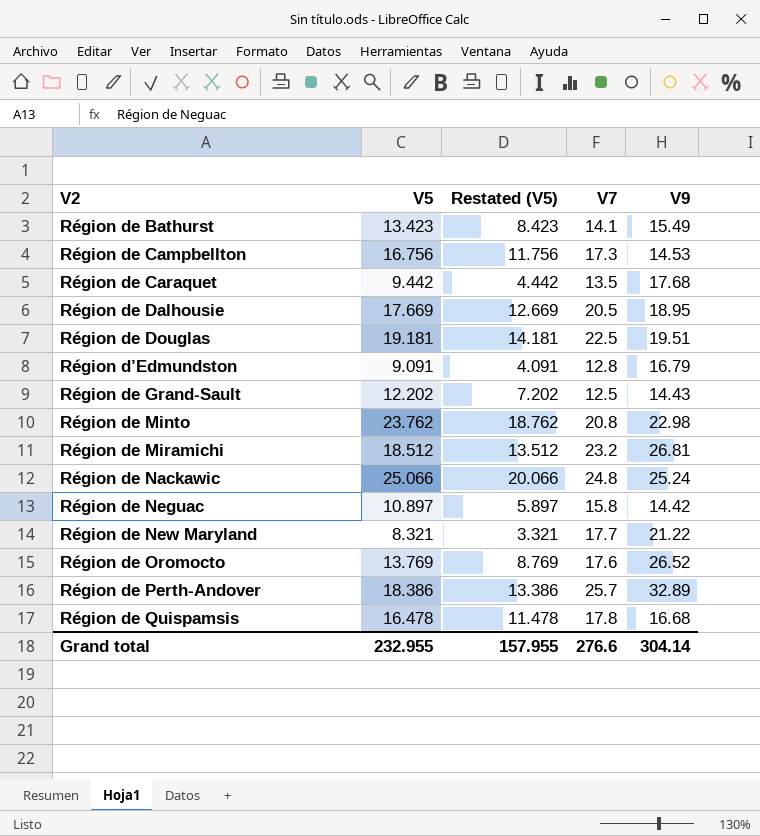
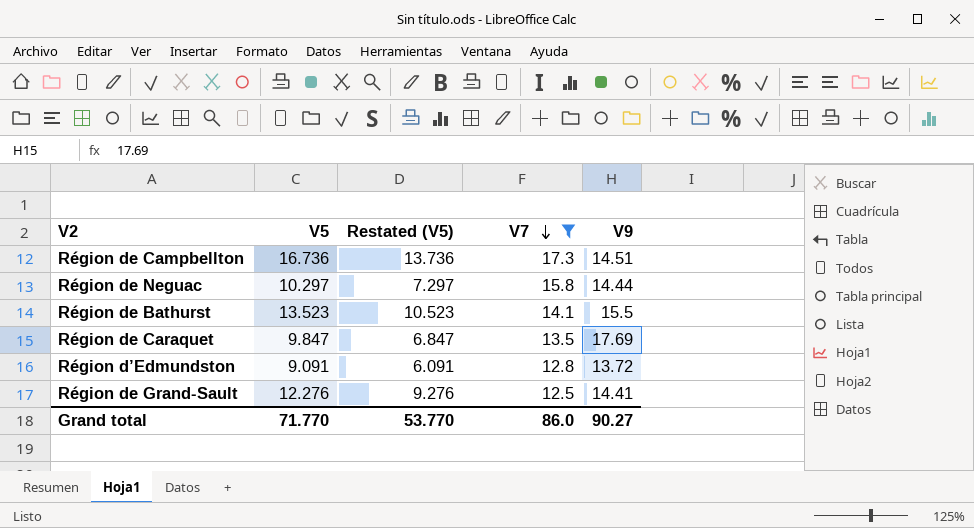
filter: none -> V7 <= 17.3
row order: none -> V7 descending
column Restated (V5) | formula: [V5] - 5 -> [V5] - 3
Région de Campbellton | V5: 16.756 -> 16.736
Région de Campbellton | V9: 14.53 -> 14.51
Région de Neguac | V5: 10.897 -> 10.297
Région de Neguac | V9: 14.42 -> 14.44
Région de Bathurst | V5: 13.423 -> 13.523
Région de Bathurst | V9: 15.49 -> 15.5
Région de Caraquet | V5: 9.442 -> 9.847
Région de Caraquet | V9: 17.68 -> 17.69
Région d’Edmundston | V9: 16.79 -> 13.72
Région de Grand-Sault | V5: 12.202 -> 12.276
Région de Grand-Sault | V9: 14.43 -> 14.41
Grand total | V5: 232.955 -> 71.770
Grand total | Restated (V5): 157.955 -> 53.770
Grand total | V7: 276.6 -> 86.0
Grand total | V9: 304.14 -> 90.27

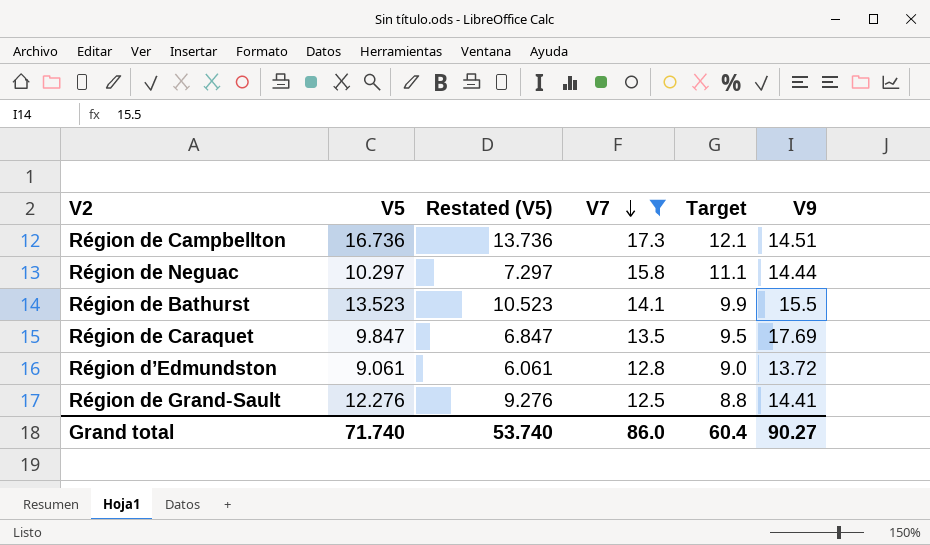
column Target | formula: none -> [V7] * 0.7
Région d’Edmundston | V5: 9.091 -> 9.061
Région d’Edmundston | Restated (V5): 6.091 -> 6.061
Grand total | V5: 71.770 -> 71.740
Grand total | Restated (V5): 53.770 -> 53.740

